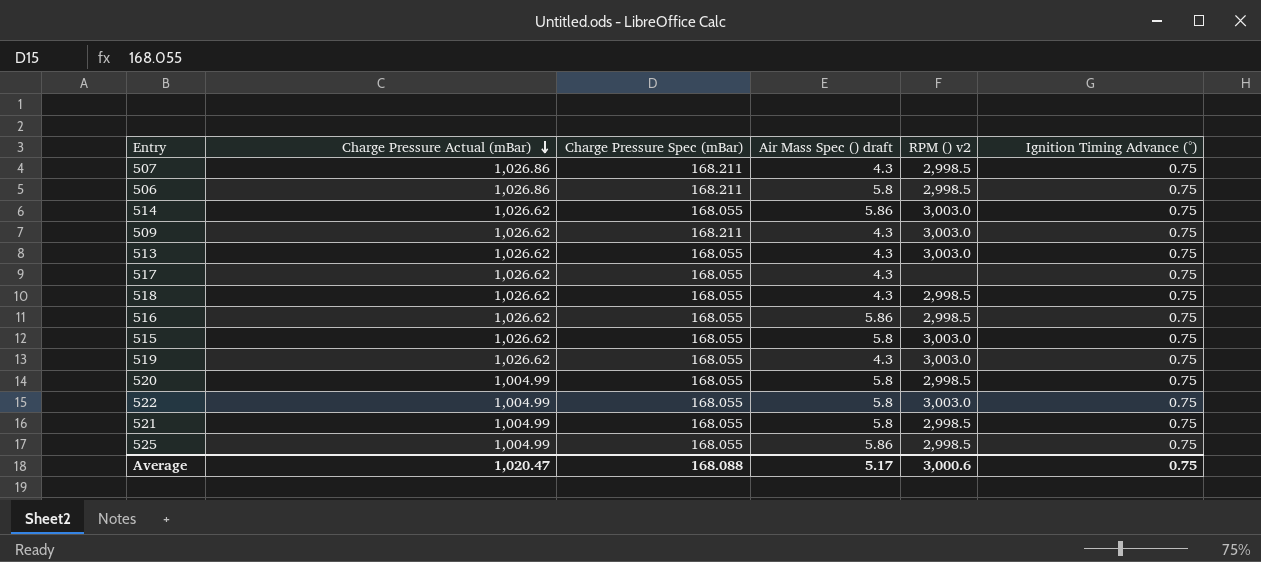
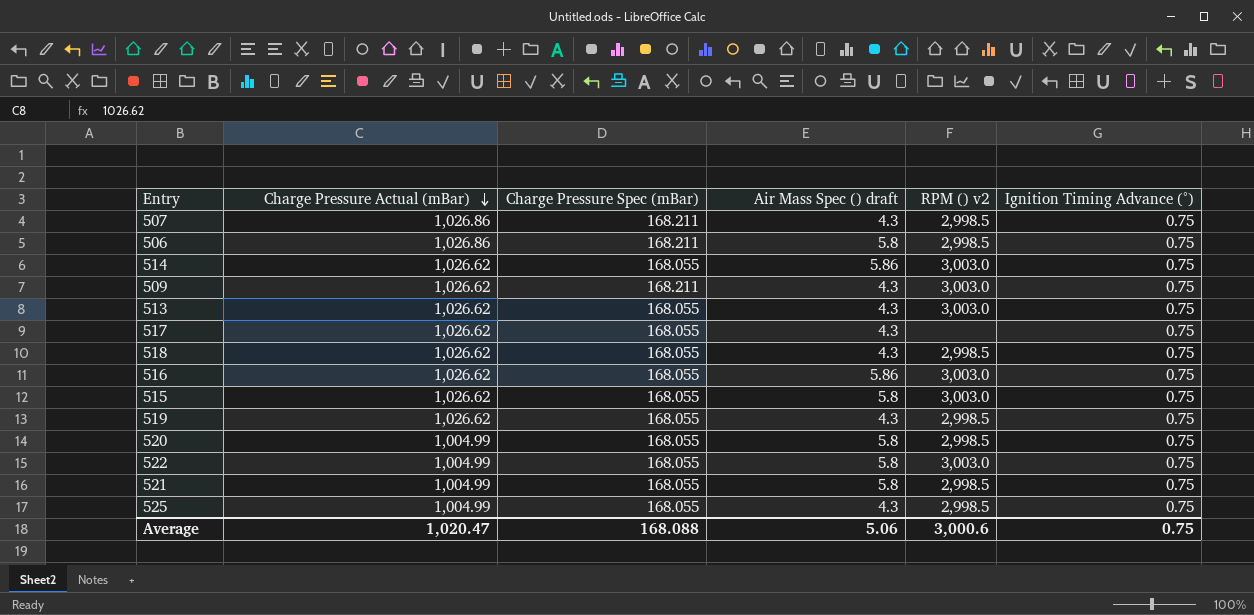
516 | RPM () v2: 2,998.5 -> 3,003.0
519 | RPM () v2: 3,003.0 -> 2,998.5
525 | Air Mass Spec () draft: 5.86 -> 4.3
Average | Air Mass Spec () draft: 5.17 -> 5.06

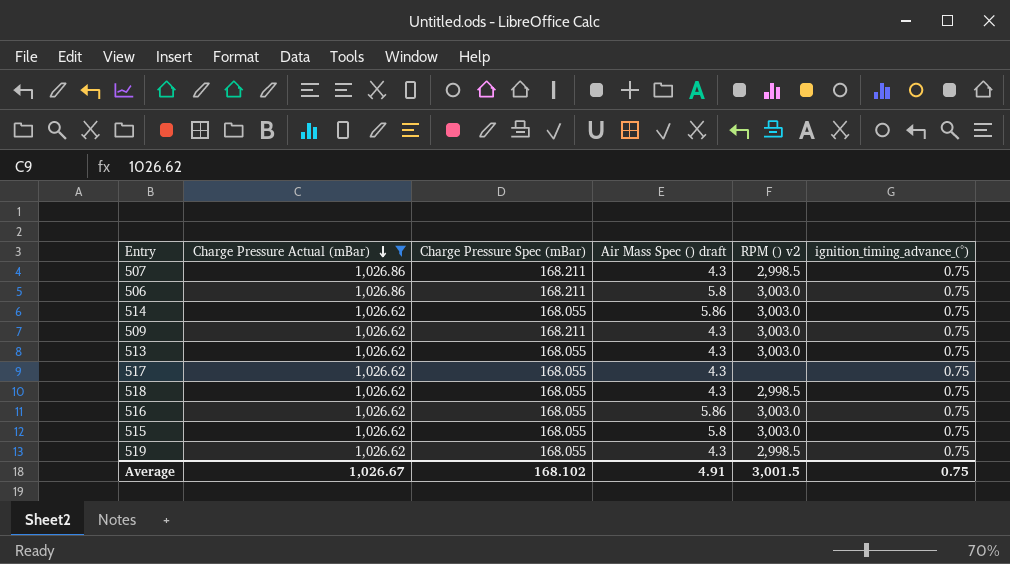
filter: none -> Charge Pressure Actual (mBar) != 1,004.99
column name: Ignition Timing Advance (°) -> ignition_timing_advance_(°)
506 | RPM () v2: 2,998.5 -> 3,003.0
Average | Charge Pressure Actual (mBar): 1,020.47 -> 1,026.67
Average | Charge Pressure Spec (mBar): 168.088 -> 168.102
Average | Air Mass Spec () draft: 5.06 -> 4.91
Average | RPM () v2: 3,000.6 -> 3,001.5

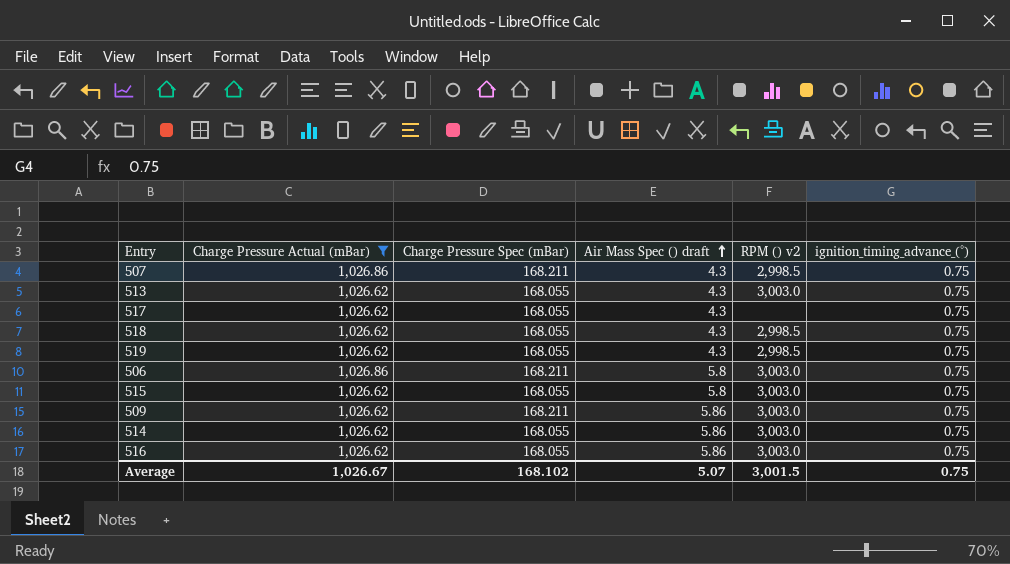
row order: Charge Pressure Actual (mBar) descending -> Air Mass Spec () draft ascending
509 | Air Mass Spec () draft: 4.3 -> 5.86
Average | Air Mass Spec () draft: 4.91 -> 5.07

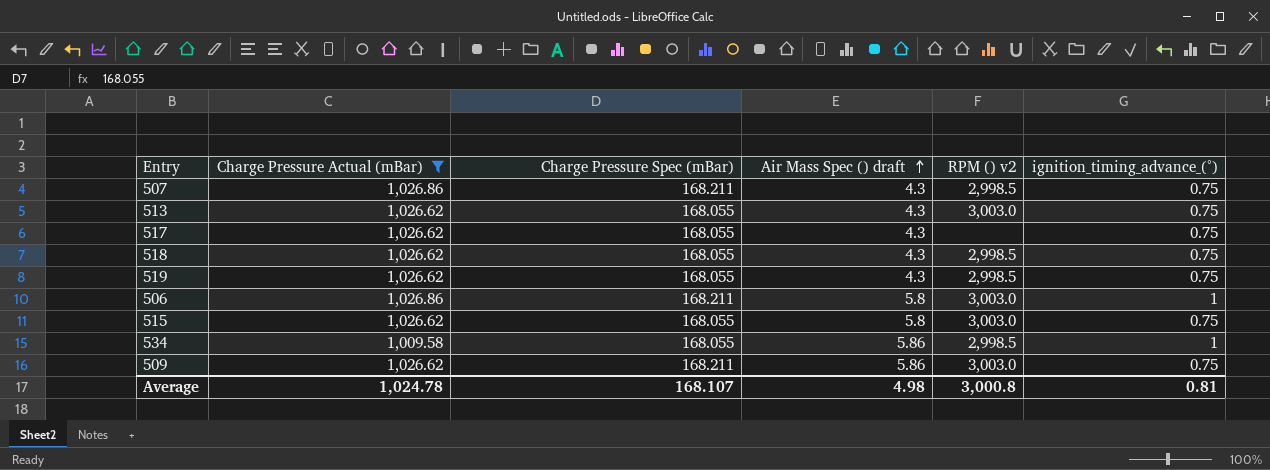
row 514: 1,026.62 | 168.055 | 5.86 | 3,003.0 | 0.75 -> none
row 516: 1,026.62 | 168.055 | 5.86 | 3,003.0 | 0.75 -> none
506 | ignition_timing_advance_(°): 0.75 -> 1
row 534: none -> 1,009.58 | 168.055 | 5.86 | 2,998.5 | 1
Average | Charge Pressure Actual (mBar): 1,026.67 -> 1,024.78
Average | Charge Pressure Spec (mBar): 168.102 -> 168.107
Average | Air Mass Spec () draft: 5.07 -> 4.98
Average | RPM () v2: 3,001.5 -> 3,000.8
Average | ignition_timing_advance_(°): 0.75 -> 0.81

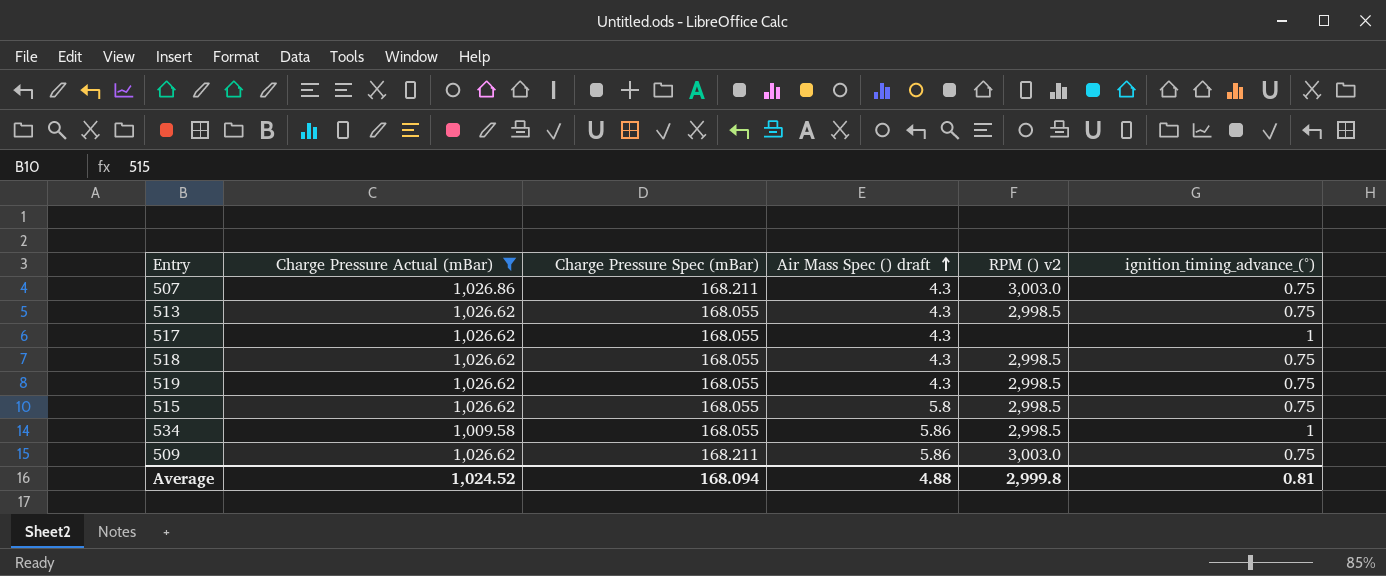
row 506: 1,026.86 | 168.211 | 5.8 | 3,003.0 | 1 -> none
507 | RPM () v2: 2,998.5 -> 3,003.0
513 | RPM () v2: 3,003.0 -> 2,998.5
517 | ignition_timing_advance_(°): 0.75 -> 1
515 | RPM () v2: 3,003.0 -> 2,998.5
Average | Charge Pressure Actual (mBar): 1,024.78 -> 1,024.52
Average | Charge Pressure Spec (mBar): 168.107 -> 168.094
Average | Air Mass Spec () draft: 4.98 -> 4.88
Average | RPM () v2: 3,000.8 -> 2,999.8

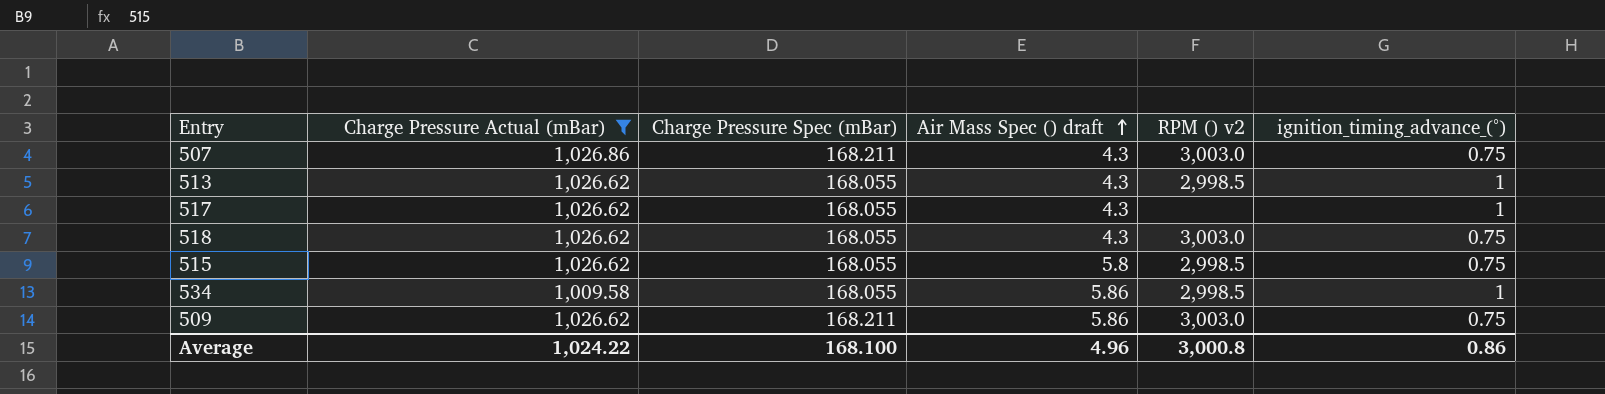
row 519: 1,026.62 | 168.055 | 4.3 | 2,998.5 | 0.75 -> none
513 | ignition_timing_advance_(°): 0.75 -> 1
518 | RPM () v2: 2,998.5 -> 3,003.0
Average | Charge Pressure Actual (mBar): 1,024.52 -> 1,024.22
Average | Charge Pressure Spec (mBar): 168.094 -> 168.100
Average | Air Mass Spec () draft: 4.88 -> 4.96
Average | RPM () v2: 2,999.8 -> 3,000.8
Average | ignition_timing_advance_(°): 0.81 -> 0.86

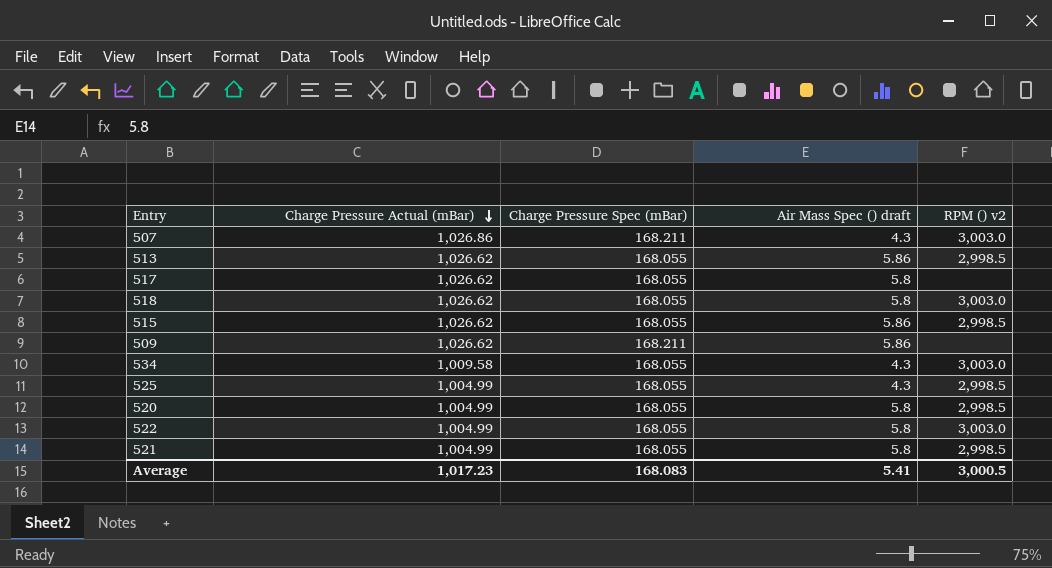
filter: Charge Pressure Actual (mBar) != 1,004.99 -> none
row order: Air Mass Spec () draft ascending -> Charge Pressure Actual (mBar) descending
column ignition_timing_advance_(°) | position: 6 -> none
513 | Air Mass Spec () draft: 4.3 -> 5.86
517 | Air Mass Spec () draft: 4.3 -> 5.8
518 | Air Mass Spec () draft: 4.3 -> 5.8
515 | Air Mass Spec () draft: 5.8 -> 5.86
509 | RPM () v2: 3,003.0 -> none
534 | Air Mass Spec () draft: 5.86 -> 4.3
534 | RPM () v2: 2,998.5 -> 3,003.0
Average | Charge Pressure Actual (mBar): 1,024.22 -> 1,017.23
Average | Charge Pressure Spec (mBar): 168.100 -> 168.083
Average | Air Mass Spec () draft: 4.96 -> 5.41
Average | RPM () v2: 3,000.8 -> 3,000.5

